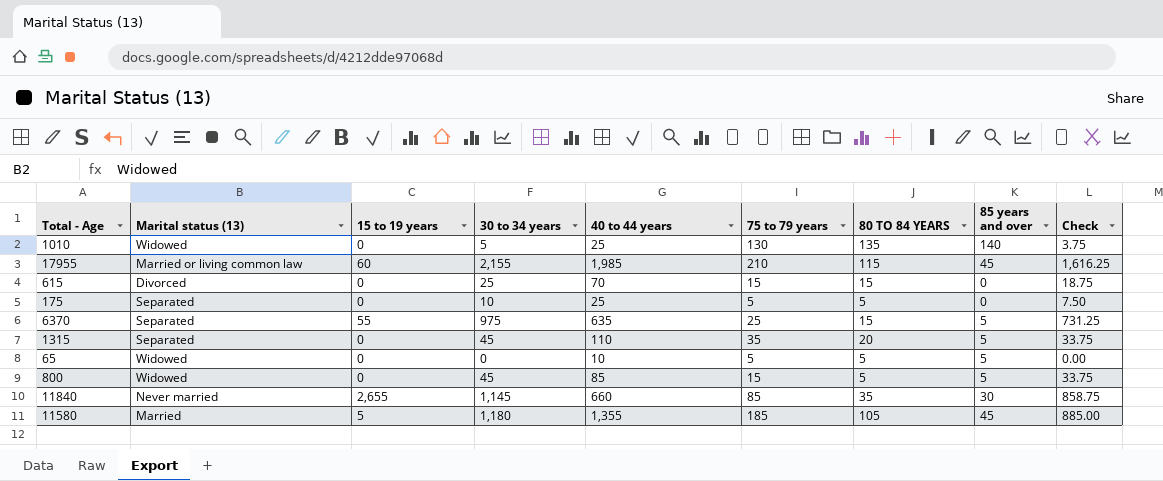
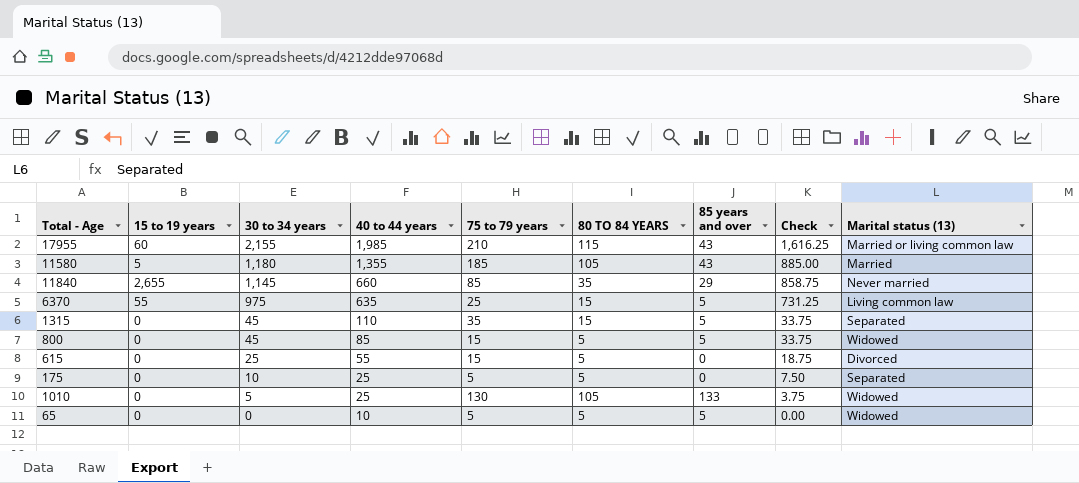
row order: none -> 30 to 34 years descending
column Marital status (13) | position: 2 -> 9
17955 | 85 years and over: 45 -> 43
11580 | 85 years and over: 45 -> 43
11840 | 85 years and over: 30 -> 29
6370 | Marital status (13): Separated -> Living common law
1315 | 80 TO 84 YEARS: 20 -> 15
615 | 40 to 44 years: 70 -> 55
615 | 80 TO 84 YEARS: 15 -> 5
1010 | 80 TO 84 YEARS: 135 -> 105
1010 | 85 years and over: 140 -> 133

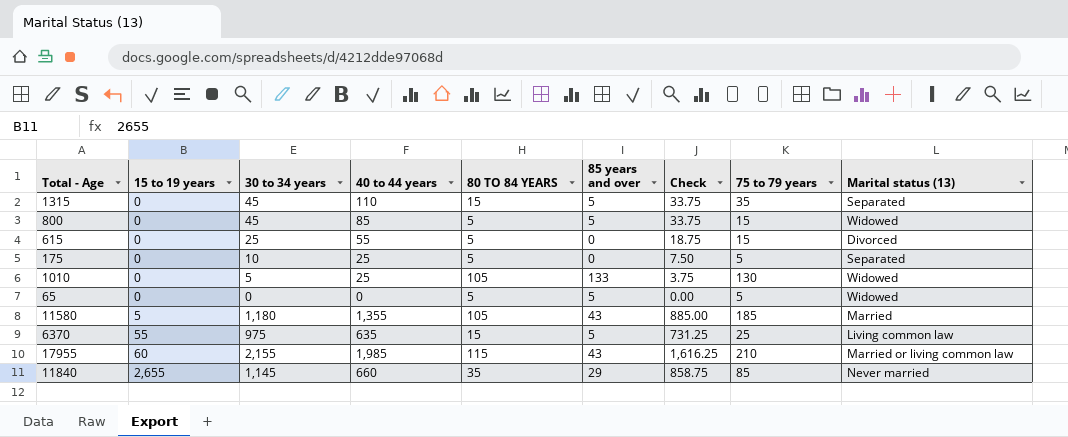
row order: 30 to 34 years descending -> 15 to 19 years ascending
column 75 to 79 years | position: 5 -> 8
65 | 40 to 44 years: 10 -> 0

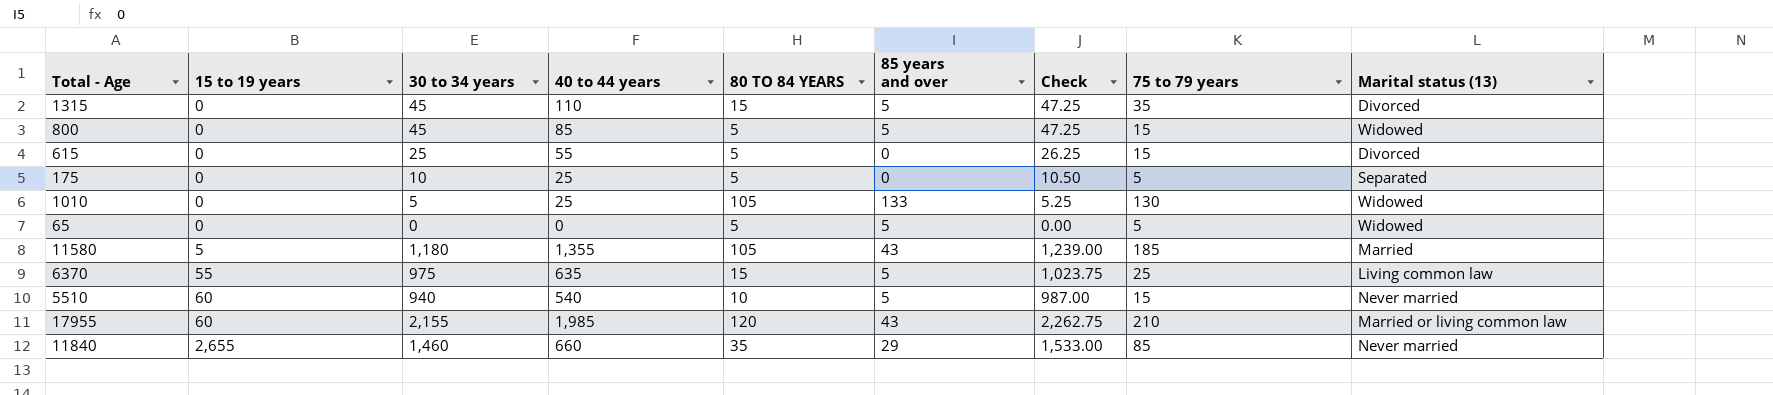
column Check | formula: [30 to 34 years] * 0.75 -> [30 to 34 years] * 1.05
1315 | Marital status (13): Separated -> Divorced
row 5510: none -> 60 | 940 | 540 | 10 | 5 | 987.00 | 15 | Never married
17955 | 80 TO 84 YEARS: 115 -> 120
11840 | 30 to 34 years: 1,145 -> 1,460

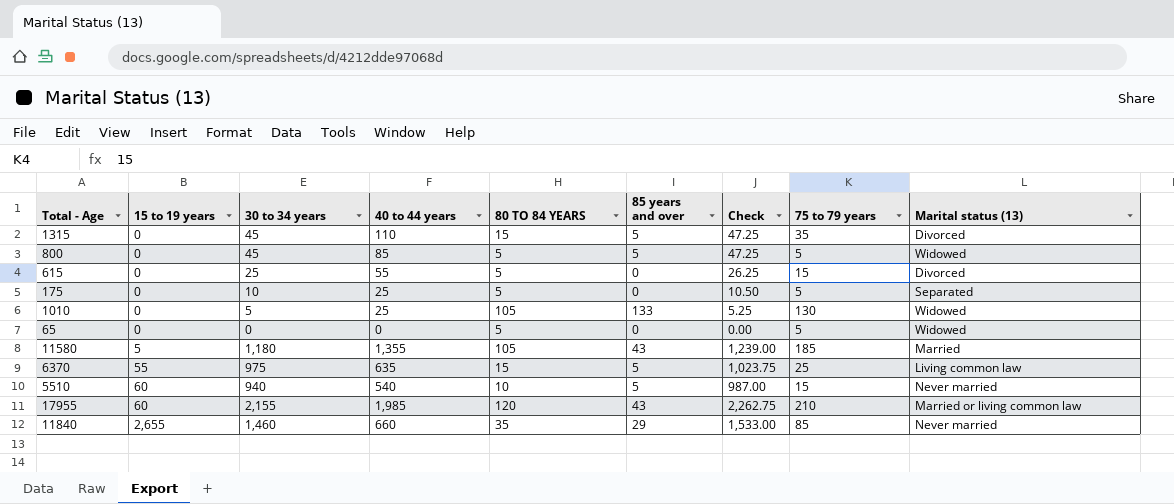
800 | 75 to 79 years: 15 -> 5
65 | 85 years and over: 5 -> 0

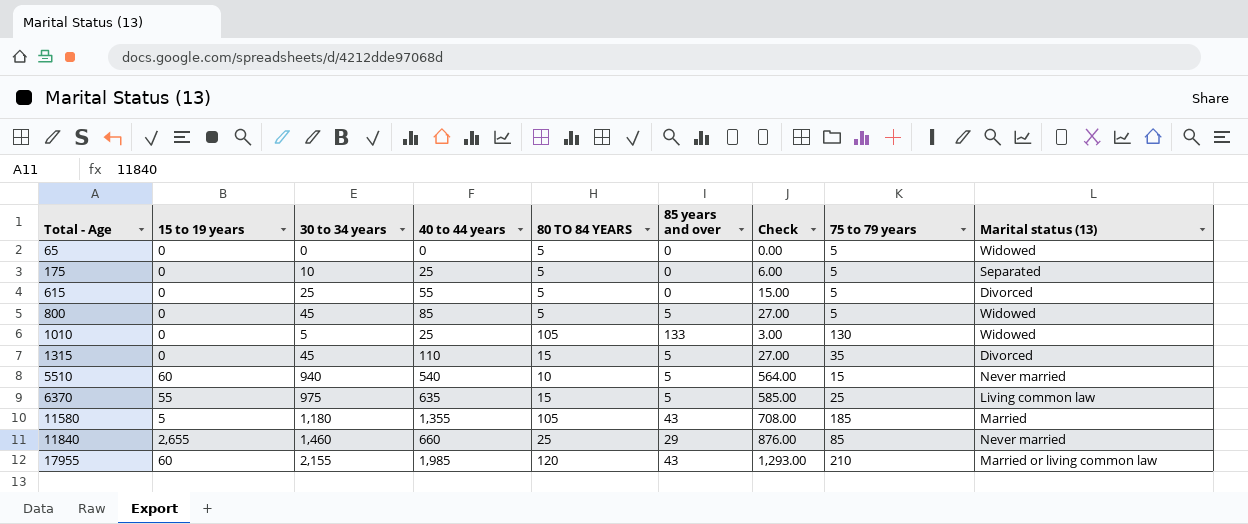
row order: 15 to 19 years ascending -> Total - Age ascending
column Check | formula: [30 to 34 years] * 1.05 -> [30 to 34 years] * 0.6
615 | 75 to 79 years: 15 -> 5
11840 | 80 TO 84 YEARS: 35 -> 25

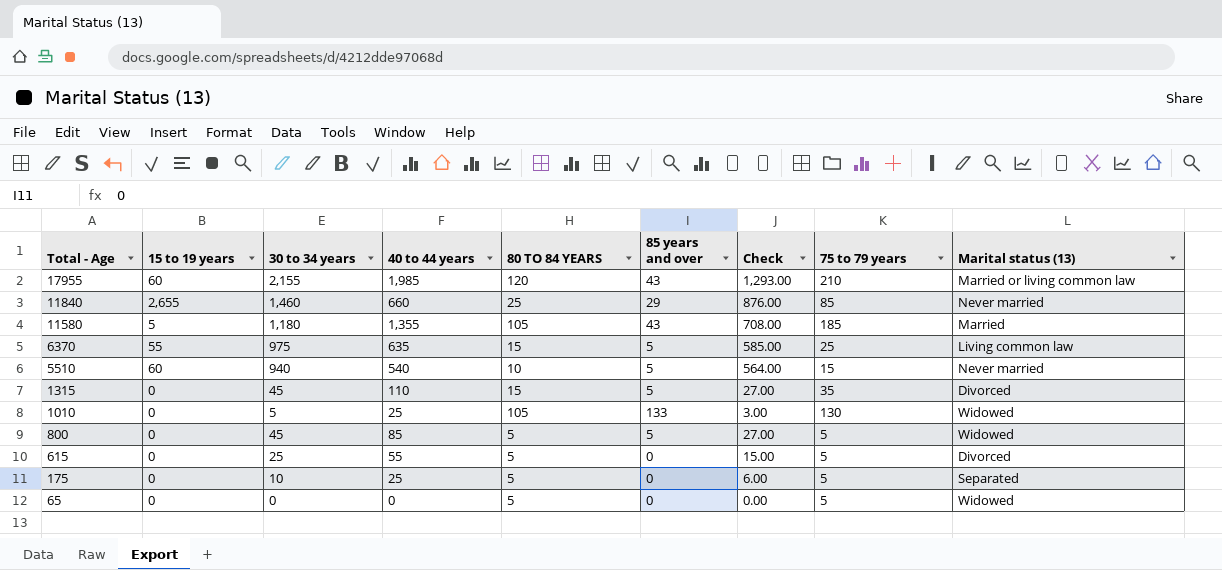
row order: Total - Age ascending -> Total - Age descending

